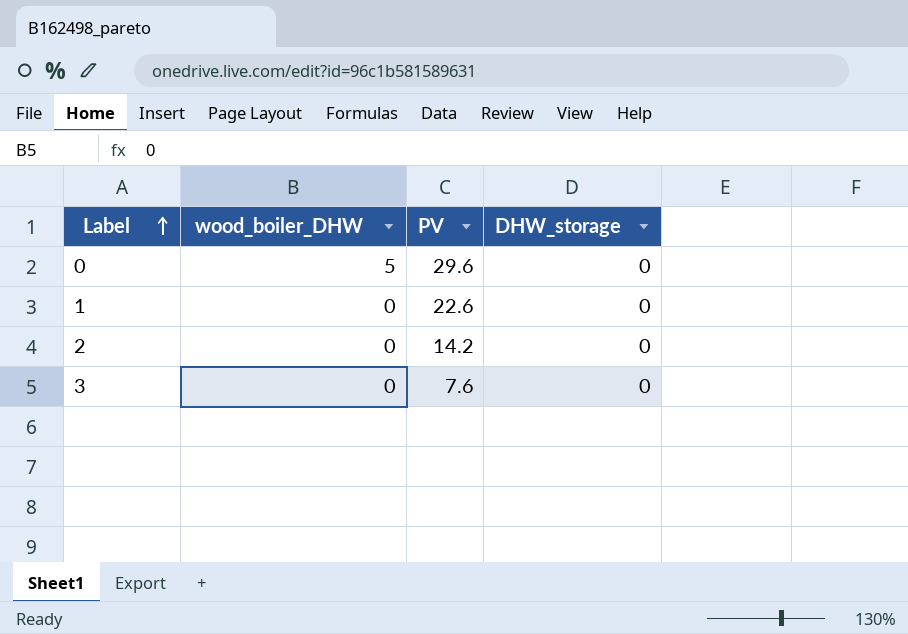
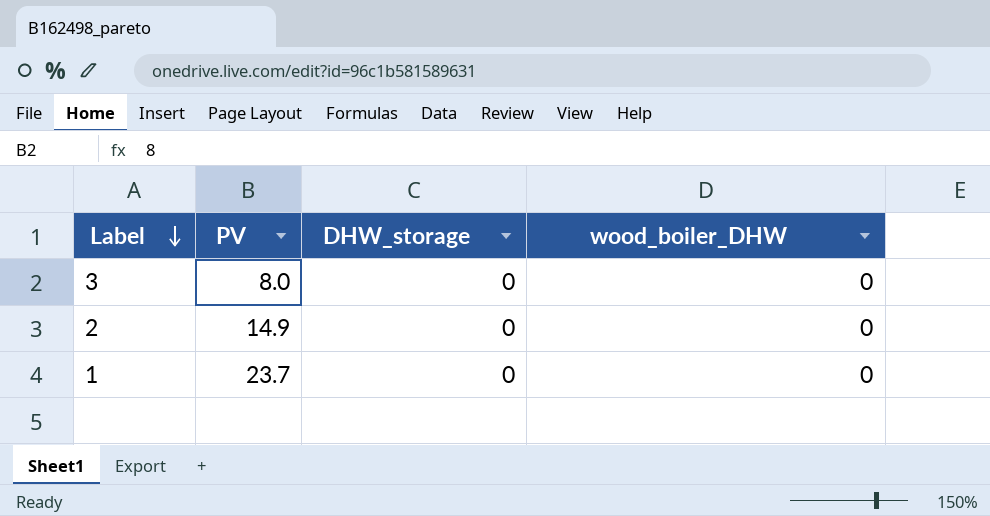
row order: Label ascending -> Label descending
column wood_boiler_DHW | position: 2 -> 4
row 0: 5 | 29.6 | 0 -> none
3 | PV: 7.6 -> 8.0
2 | PV: 14.2 -> 14.9
1 | PV: 22.6 -> 23.7

